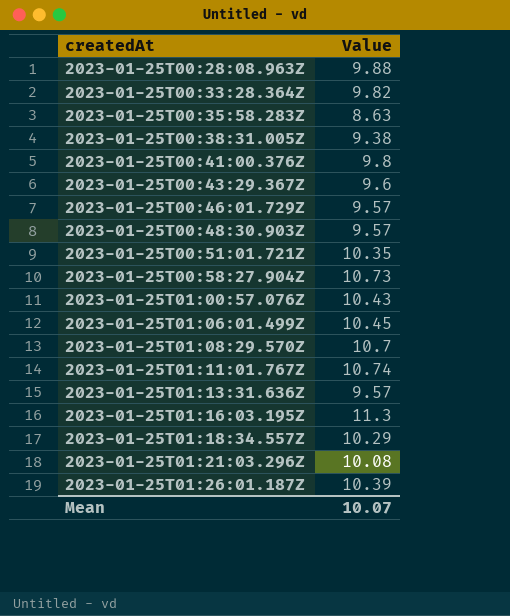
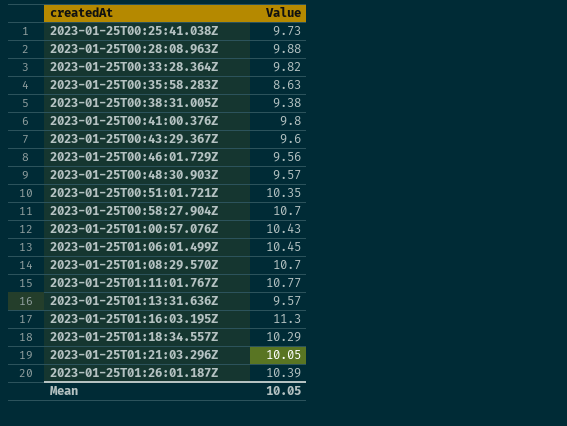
row 2023-01-25T00:25:41.038Z: none -> 9.73
2023-01-25T00:46:01.729Z | Value: 9.57 -> 9.56
2023-01-25T00:58:27.904Z | Value: 10.73 -> 10.7
2023-01-25T01:11:01.767Z | Value: 10.74 -> 10.77
2023-01-25T01:21:03.296Z | Value: 10.08 -> 10.05
Mean | Value: 10.07 -> 10.05

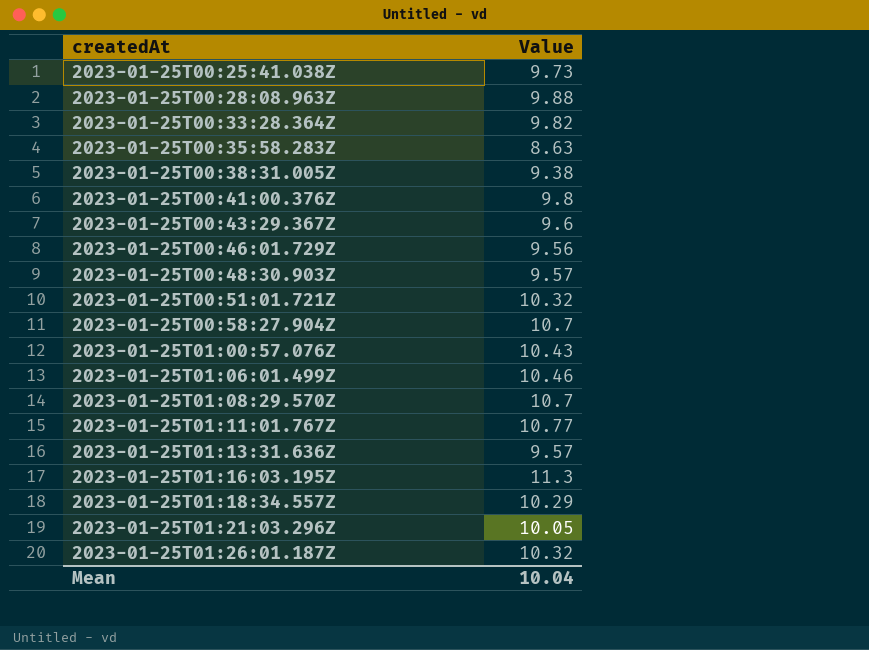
2023-01-25T00:51:01.721Z | Value: 10.35 -> 10.32
2023-01-25T01:06:01.499Z | Value: 10.45 -> 10.46
2023-01-25T01:26:01.187Z | Value: 10.39 -> 10.32
Mean | Value: 10.05 -> 10.04

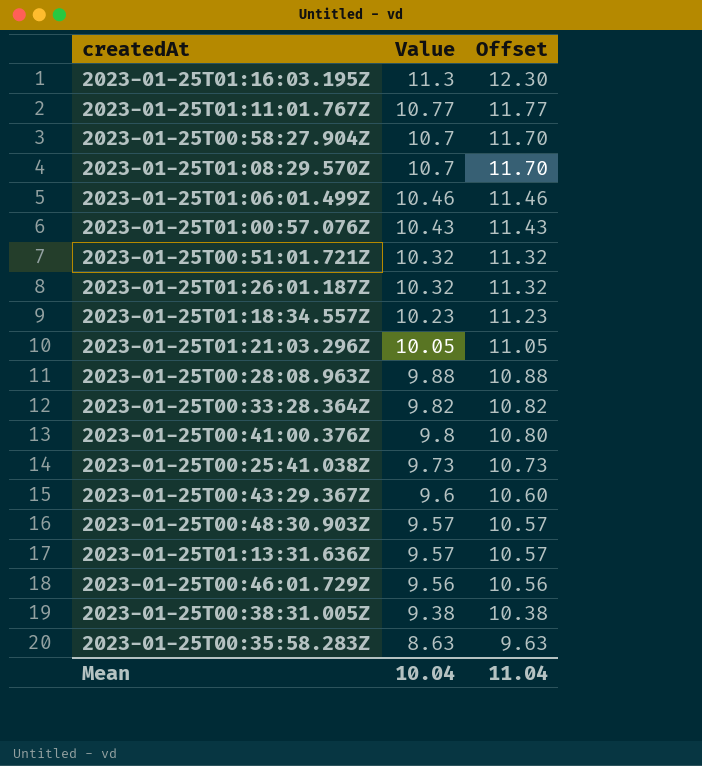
row order: createdAt ascending -> Value descending
column Offset | formula: none -> [Value] + 1
2023-01-25T01:18:34.557Z | Value: 10.29 -> 10.23

